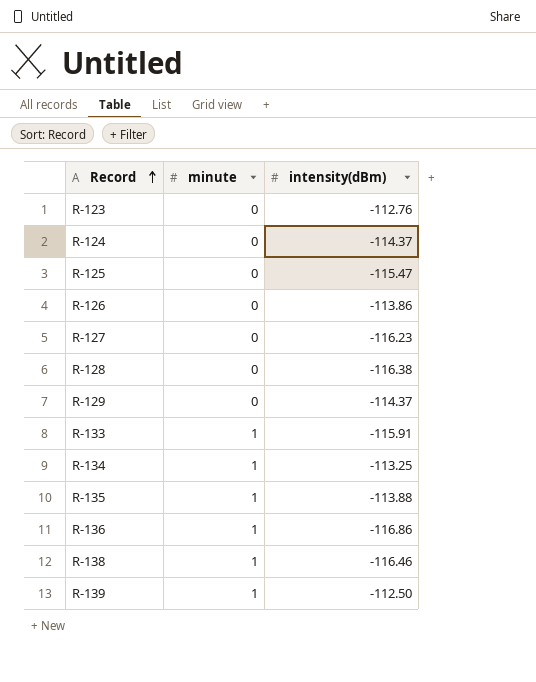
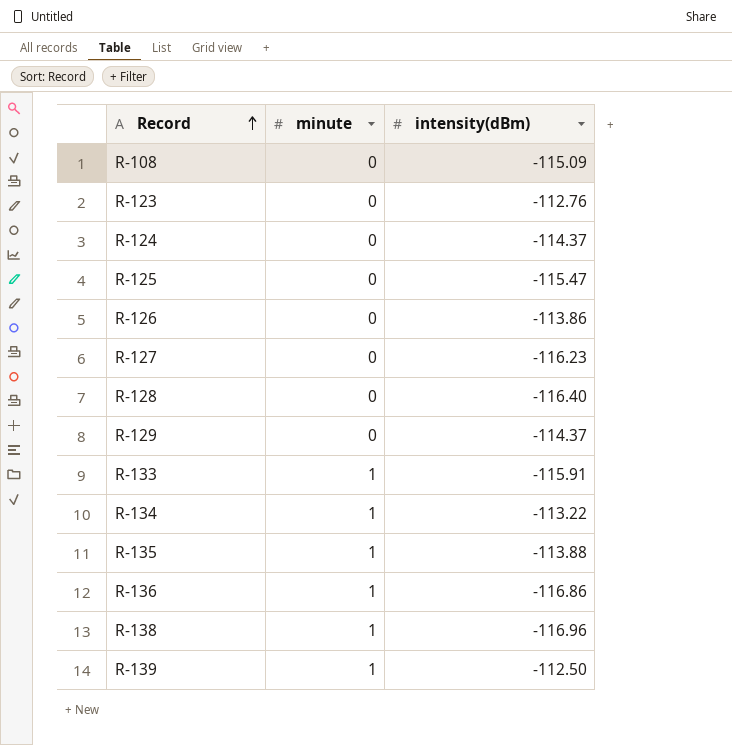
row R-108: none -> 0 | -115.09
R-128 | intensity(dBm): -116.38 -> -116.40
R-134 | intensity(dBm): -113.25 -> -113.22
R-138 | intensity(dBm): -116.46 -> -116.96

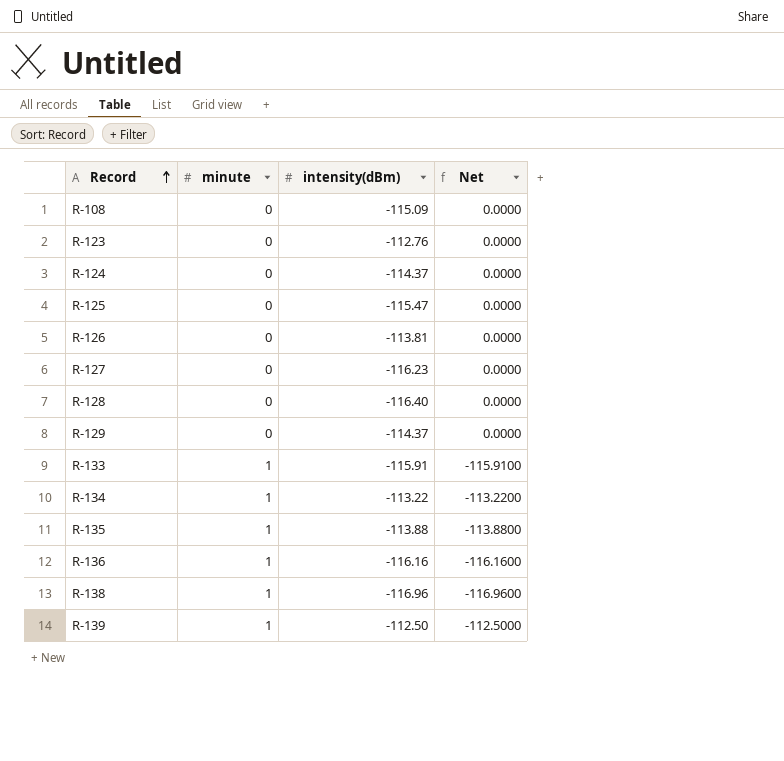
column Net | formula: none -> [minute] * [intensity(dBm)]
R-126 | intensity(dBm): -113.86 -> -113.81
R-136 | intensity(dBm): -116.86 -> -116.16

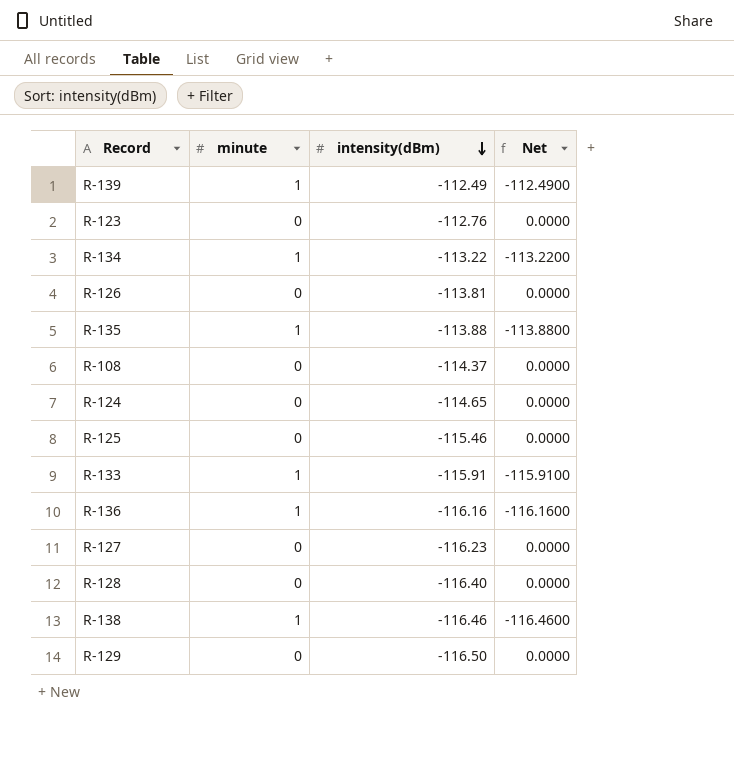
row order: Record ascending -> intensity(dBm) descending
R-139 | intensity(dBm): -112.50 -> -112.49
R-139 | Net: -112.5000 -> -112.4900
R-108 | intensity(dBm): -115.09 -> -114.37
R-124 | intensity(dBm): -114.37 -> -114.65
R-125 | intensity(dBm): -115.47 -> -115.46
R-138 | intensity(dBm): -116.96 -> -116.46
R-138 | Net: -116.9600 -> -116.4600
R-129 | intensity(dBm): -114.37 -> -116.50

